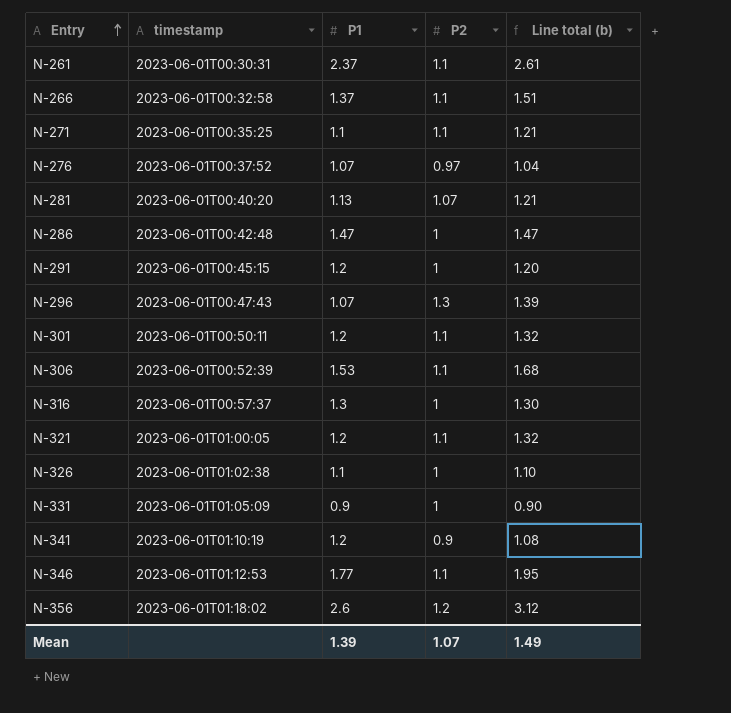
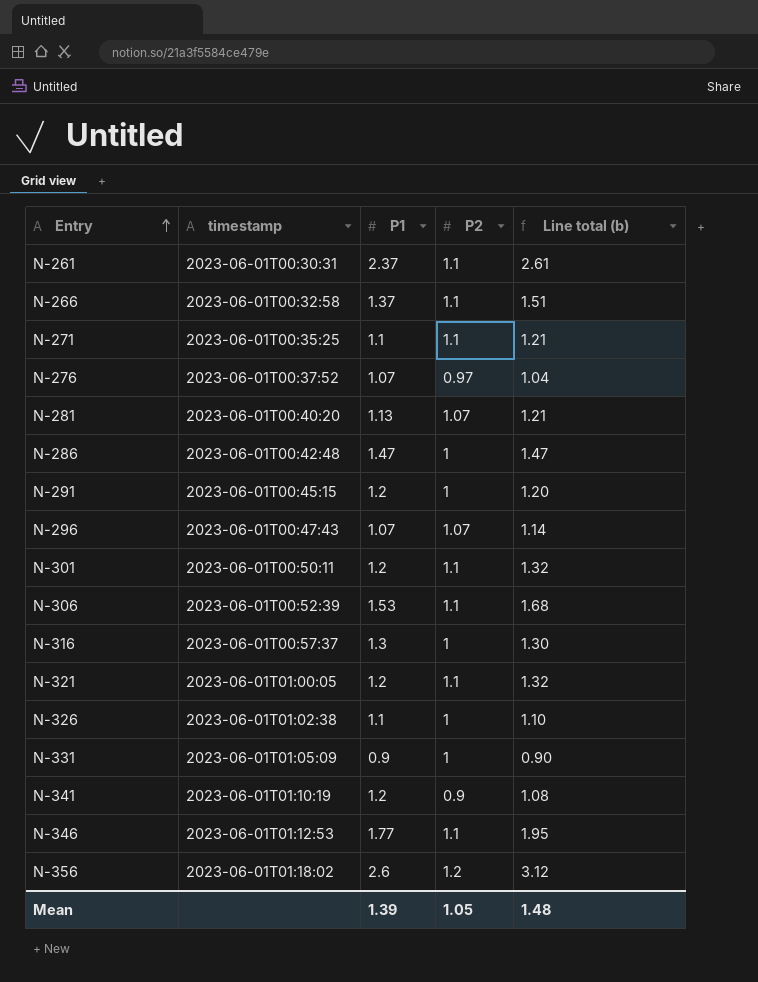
N-296 | P2: 1.3 -> 1.07
N-296 | Line total (b): 1.39 -> 1.14
Mean | P2: 1.07 -> 1.05
Mean | Line total (b): 1.49 -> 1.48

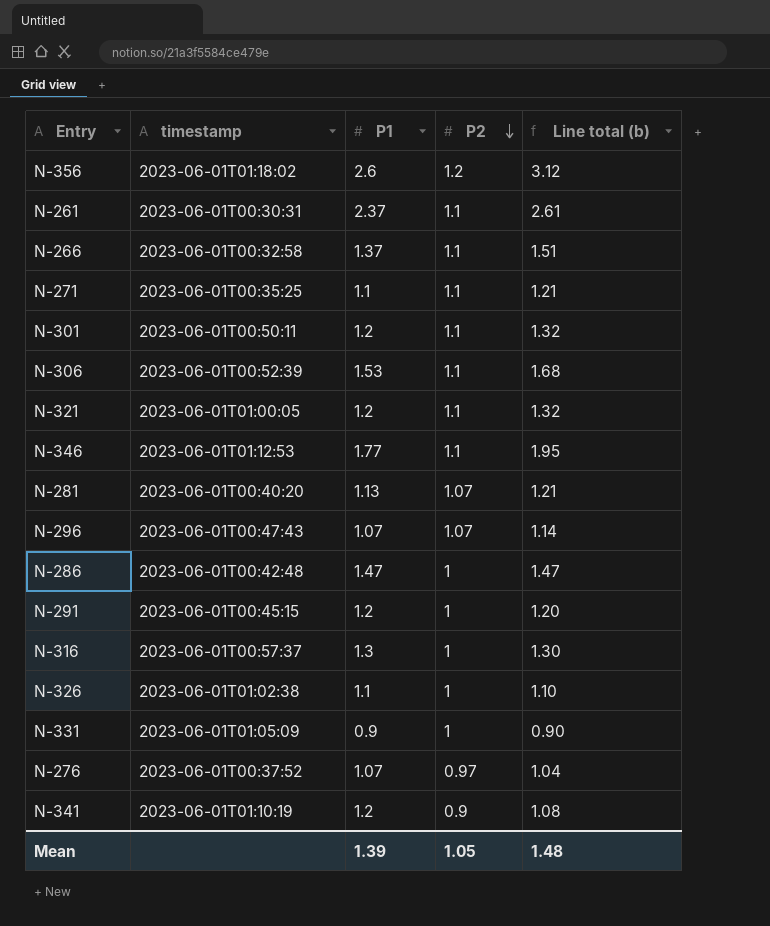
row order: Entry ascending -> P2 descending

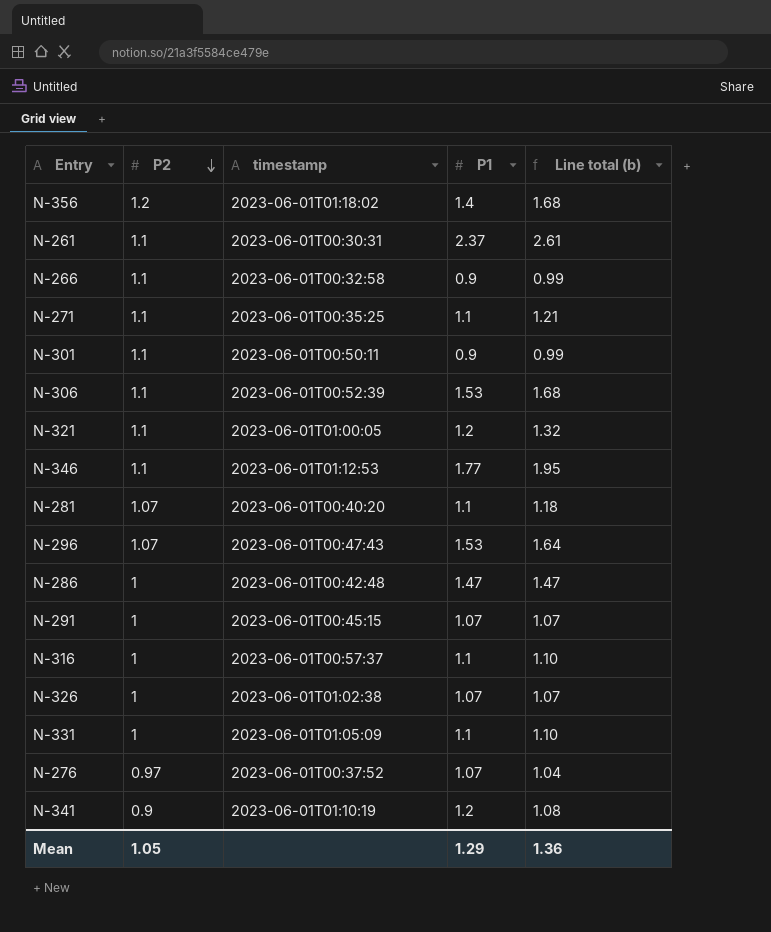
column P2 | position: 4 -> 2
N-356 | P1: 2.6 -> 1.4
N-356 | Line total (b): 3.12 -> 1.68
N-266 | P1: 1.37 -> 0.9
N-266 | Line total (b): 1.51 -> 0.99
N-301 | P1: 1.2 -> 0.9
N-301 | Line total (b): 1.32 -> 0.99
N-281 | P1: 1.13 -> 1.1
N-281 | Line total (b): 1.21 -> 1.18
N-296 | P1: 1.07 -> 1.53
N-296 | Line total (b): 1.14 -> 1.64
N-291 | P1: 1.2 -> 1.07
N-291 | Line total (b): 1.20 -> 1.07
N-316 | P1: 1.3 -> 1.1
N-316 | Line total (b): 1.30 -> 1.10
N-326 | P1: 1.1 -> 1.07
N-326 | Line total (b): 1.10 -> 1.07
N-331 | P1: 0.9 -> 1.1
N-331 | Line total (b): 0.90 -> 1.10
Mean | P1: 1.39 -> 1.29
Mean | Line total (b): 1.48 -> 1.36

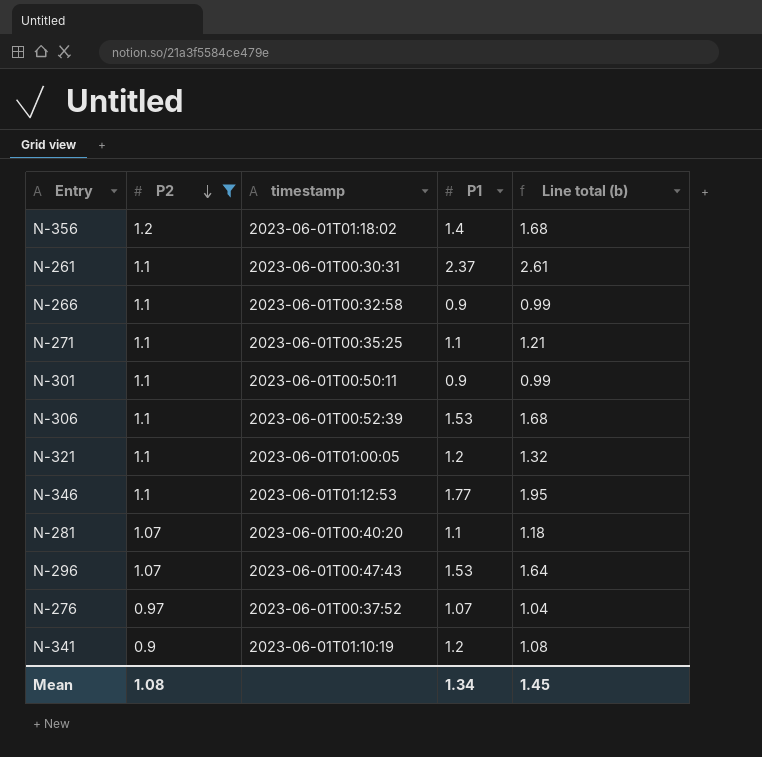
filter: none -> P2 != 1
Mean | P2: 1.05 -> 1.08
Mean | P1: 1.29 -> 1.34
Mean | Line total (b): 1.36 -> 1.45

